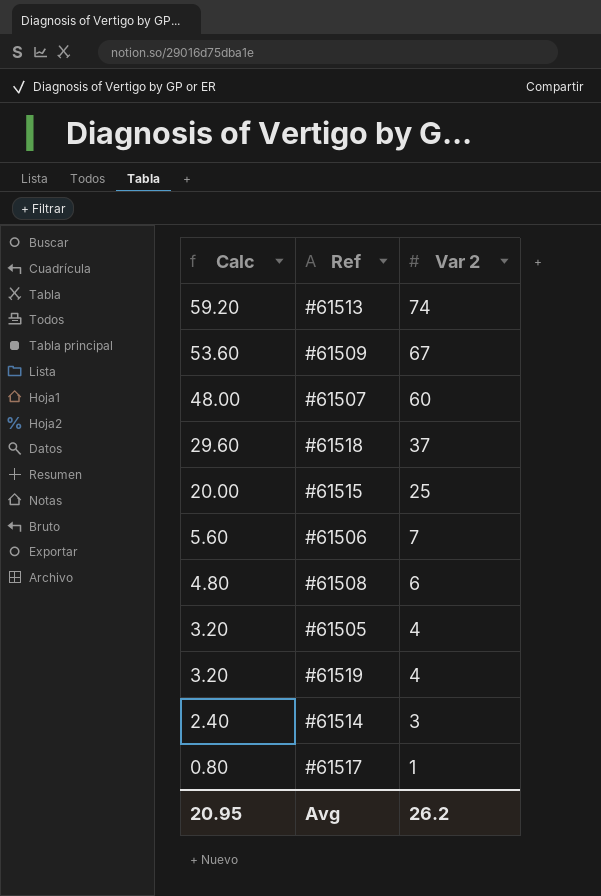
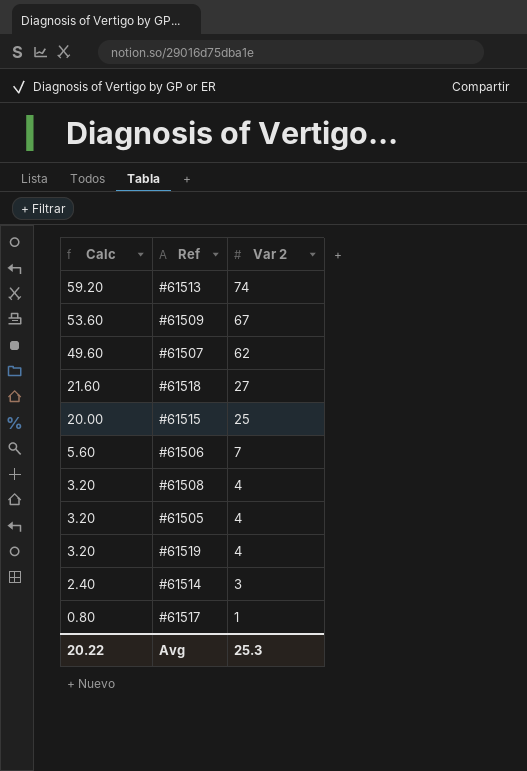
#61507 | Calc: 48.00 -> 49.60
#61507 | Var 2: 60 -> 62
#61518 | Calc: 29.60 -> 21.60
#61518 | Var 2: 37 -> 27
#61508 | Calc: 4.80 -> 3.20
#61508 | Var 2: 6 -> 4
Avg | Calc: 20.95 -> 20.22
Avg | Var 2: 26.2 -> 25.3

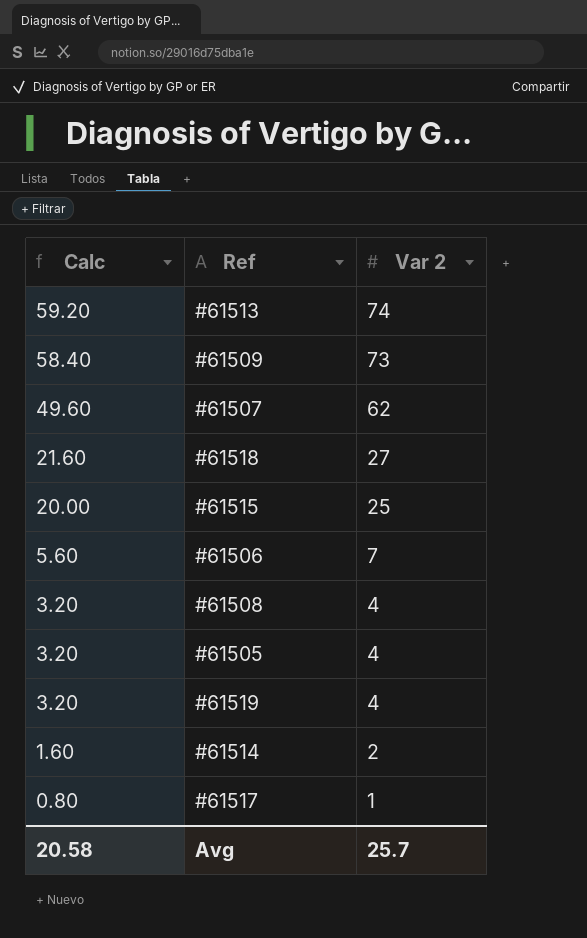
#61509 | Calc: 53.60 -> 58.40
#61509 | Var 2: 67 -> 73
#61514 | Calc: 2.40 -> 1.60
#61514 | Var 2: 3 -> 2
Avg | Calc: 20.22 -> 20.58
Avg | Var 2: 25.3 -> 25.7

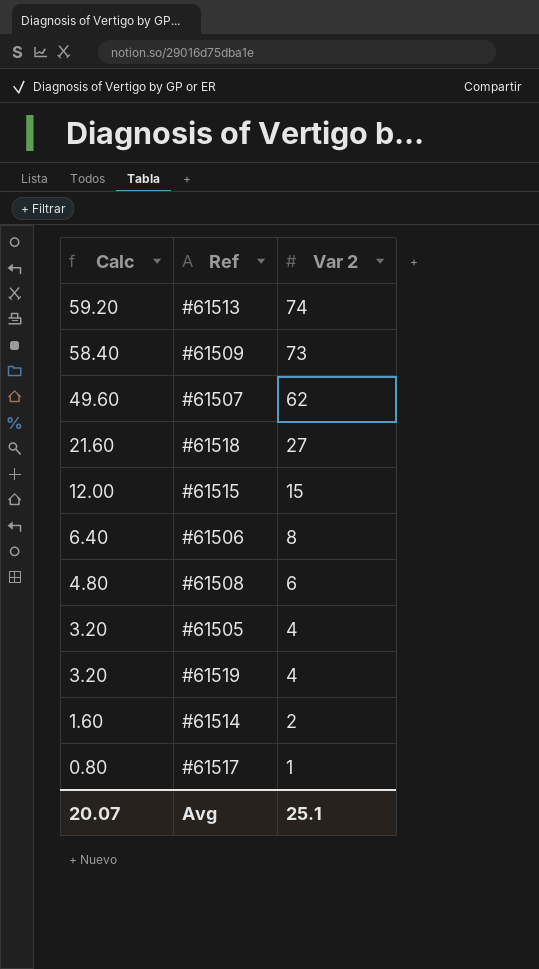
#61515 | Calc: 20.00 -> 12.00
#61515 | Var 2: 25 -> 15
#61506 | Calc: 5.60 -> 6.40
#61506 | Var 2: 7 -> 8
#61508 | Calc: 3.20 -> 4.80
#61508 | Var 2: 4 -> 6
Avg | Calc: 20.58 -> 20.07
Avg | Var 2: 25.7 -> 25.1

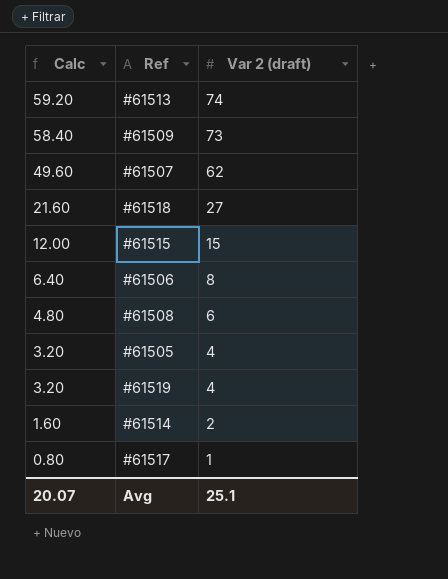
column name: Var 2 -> Var 2 (draft)

